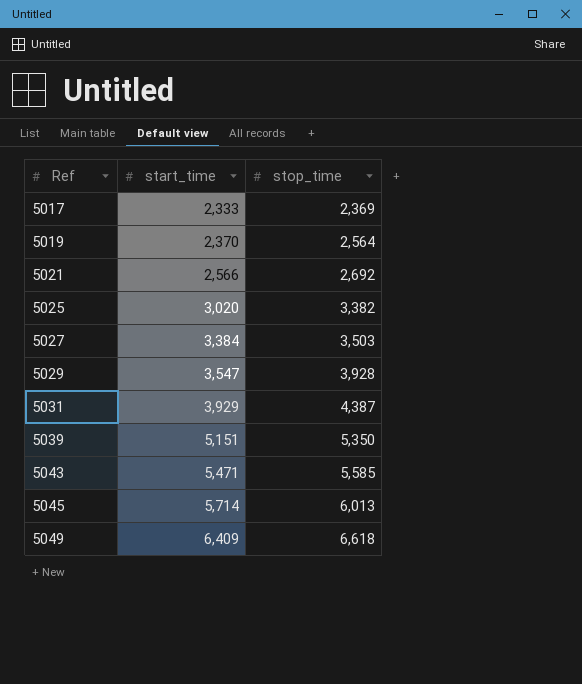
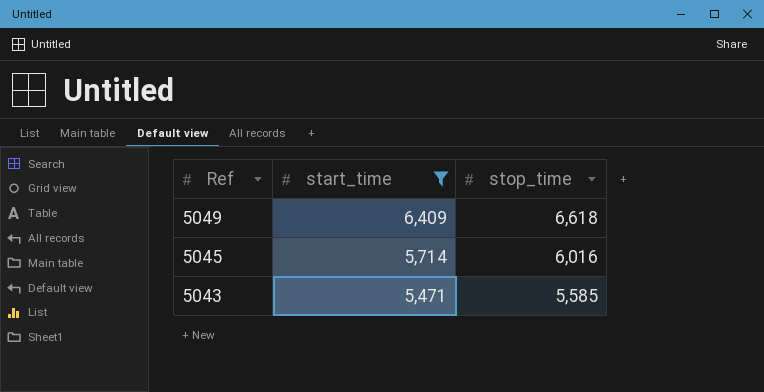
filter: none -> start_time >= 5,471
row order: Ref ascending -> Ref descending
5045 | stop_time: 6,013 -> 6,016

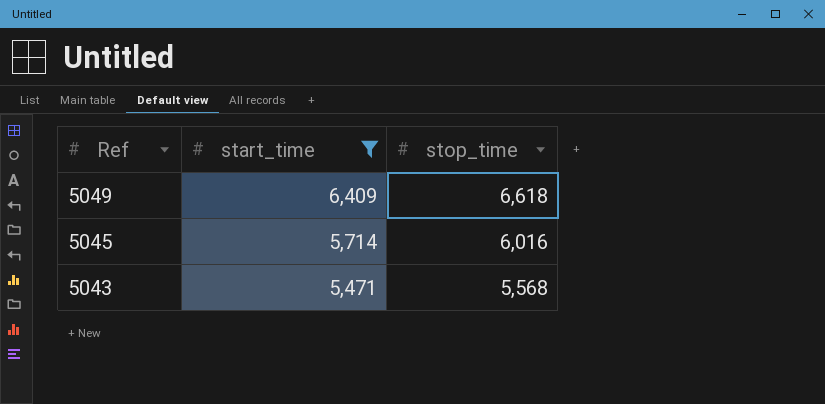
5043 | stop_time: 5,585 -> 5,568

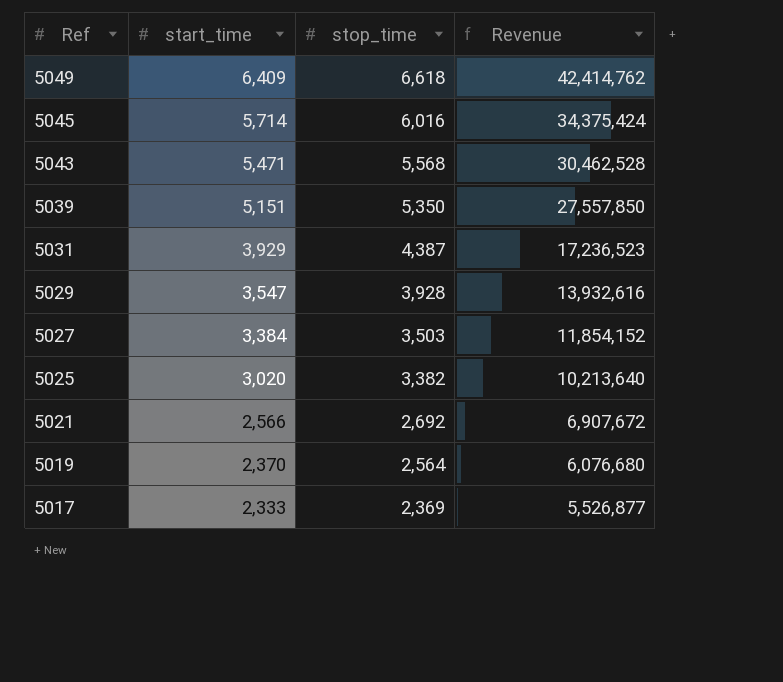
filter: start_time >= 5,471 -> none
column Revenue | formula: none -> [start_time] * [stop_time]

